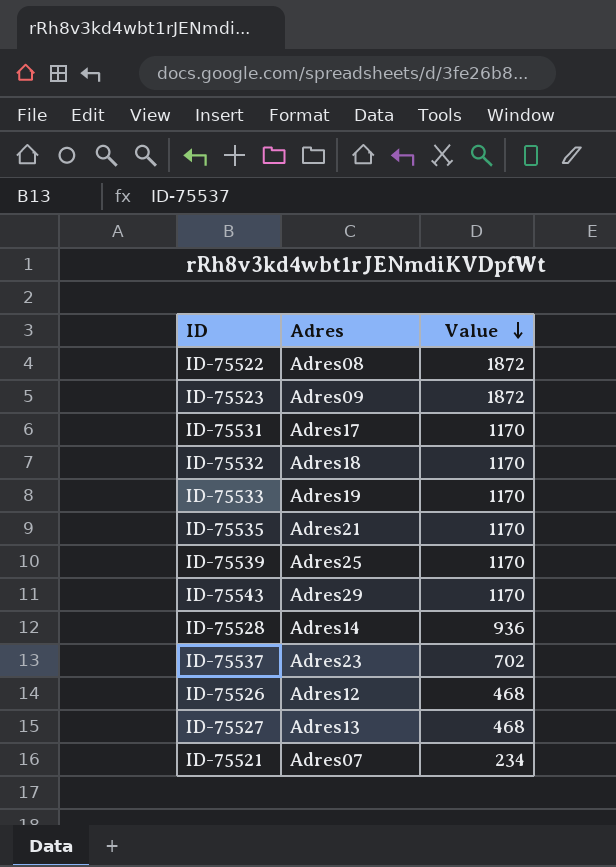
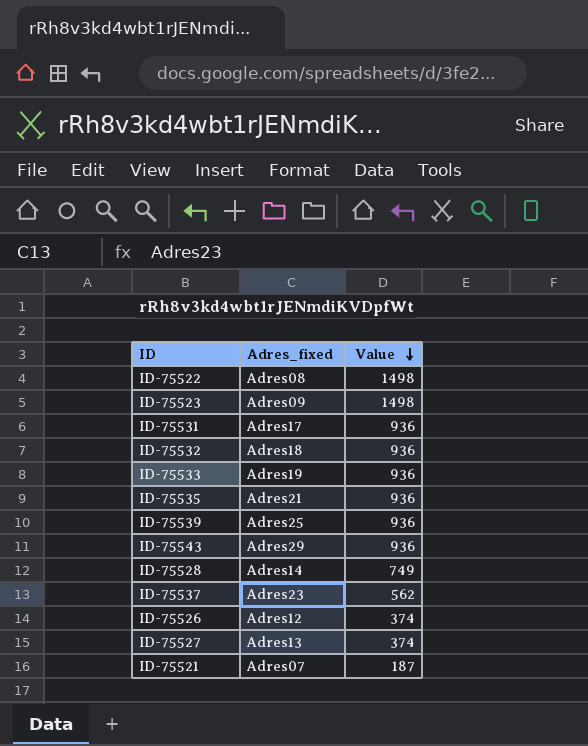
column name: Adres -> Adres_fixed
ID-75522 | Value: 1872 -> 1498
ID-75523 | Value: 1872 -> 1498
ID-75531 | Value: 1170 -> 936
ID-75532 | Value: 1170 -> 936
ID-75533 | Value: 1170 -> 936
ID-75535 | Value: 1170 -> 936
ID-75539 | Value: 1170 -> 936
ID-75543 | Value: 1170 -> 936
ID-75528 | Value: 936 -> 749
ID-75537 | Value: 702 -> 562
ID-75526 | Value: 468 -> 374
ID-75527 | Value: 468 -> 374
ID-75521 | Value: 234 -> 187

